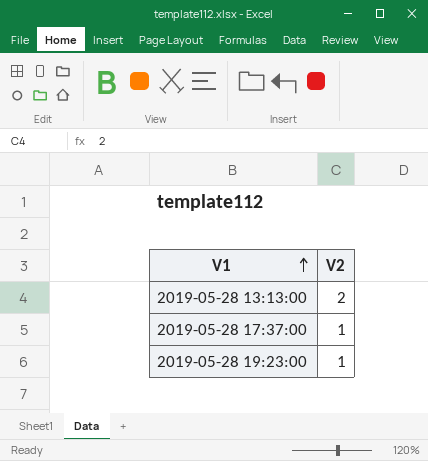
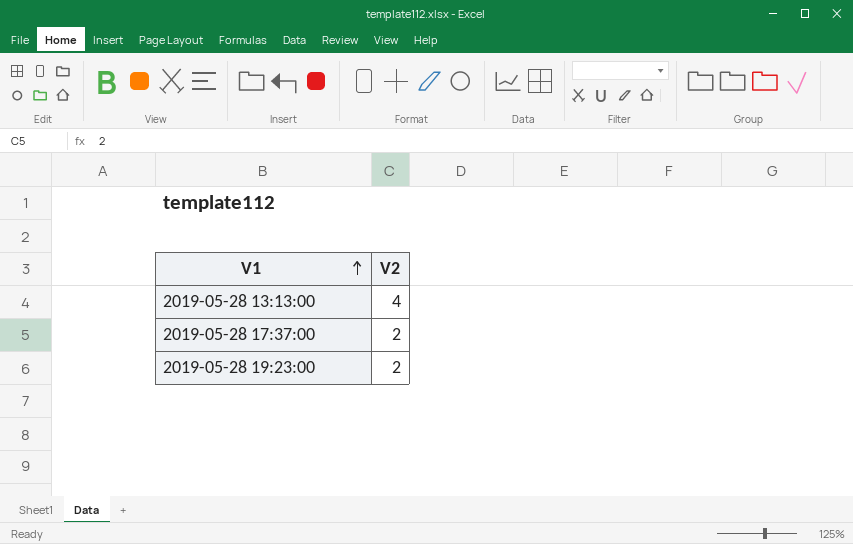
2019-05-28 13:13:00 | V2: 2 -> 4
2019-05-28 17:37:00 | V2: 1 -> 2
2019-05-28 19:23:00 | V2: 1 -> 2

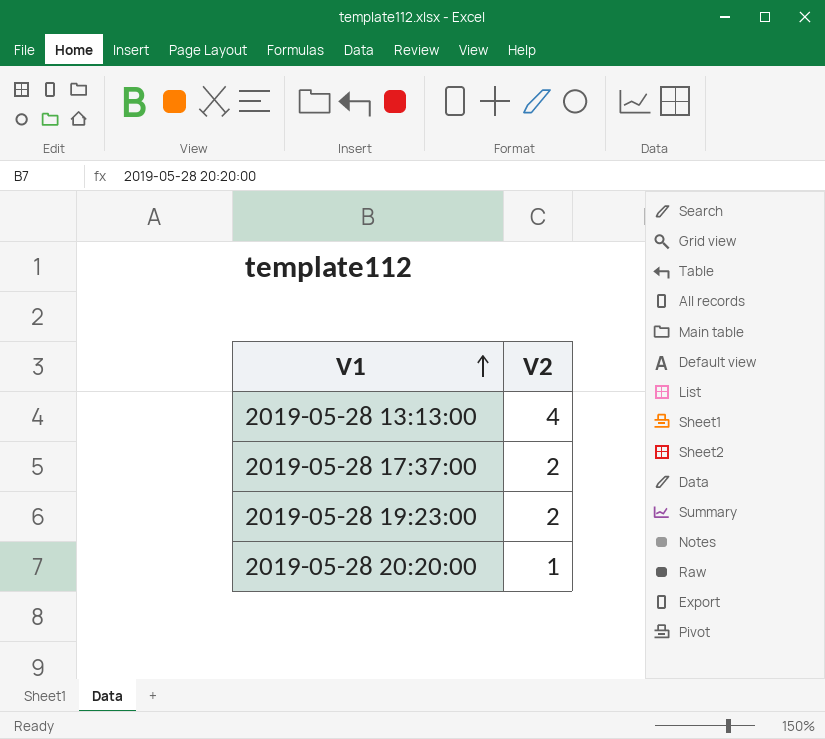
row 2019-05-28 20:20:00: none -> 1

